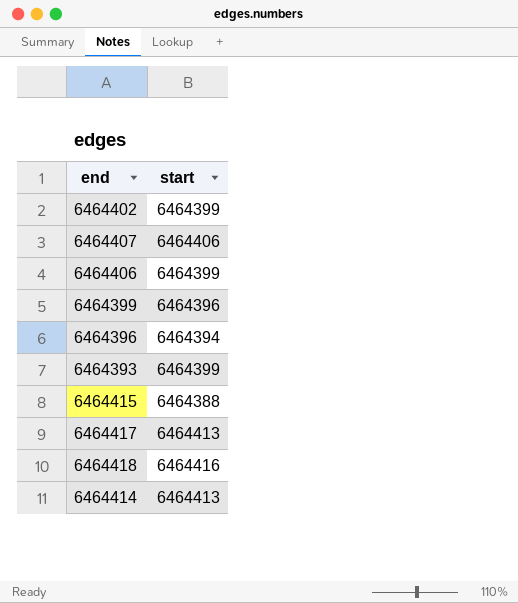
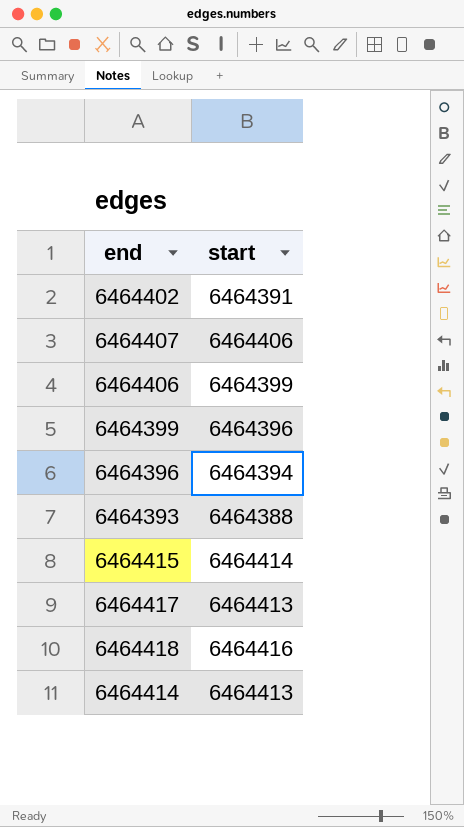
6464402 | start: 6464399 -> 6464391
6464393 | start: 6464399 -> 6464388
6464415 | start: 6464388 -> 6464414

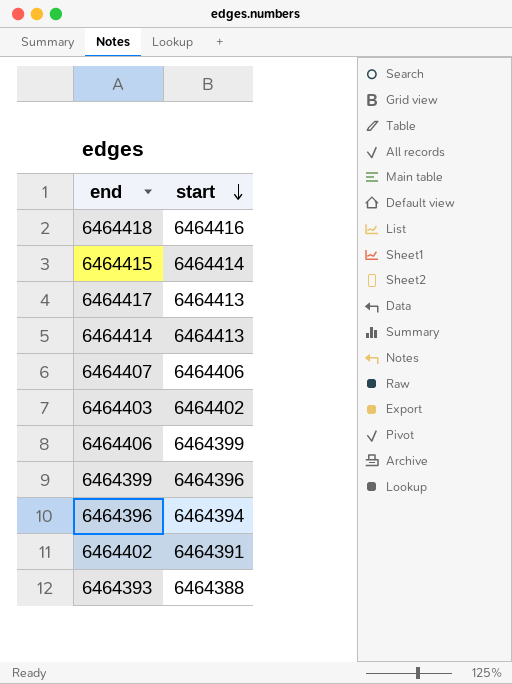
row order: none -> start descending
row 6464403: none -> 6464402

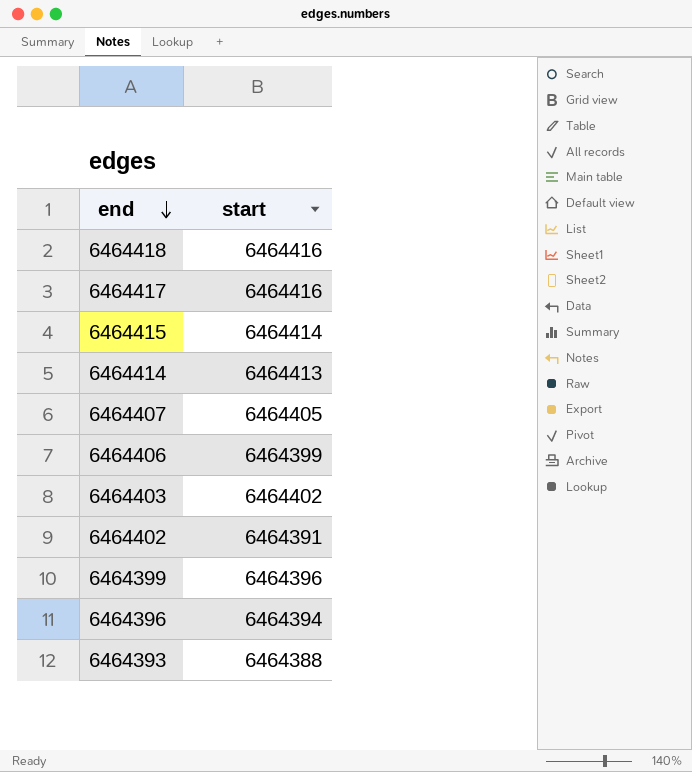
row order: start descending -> end descending
6464417 | start: 6464413 -> 6464416
6464407 | start: 6464406 -> 6464405

